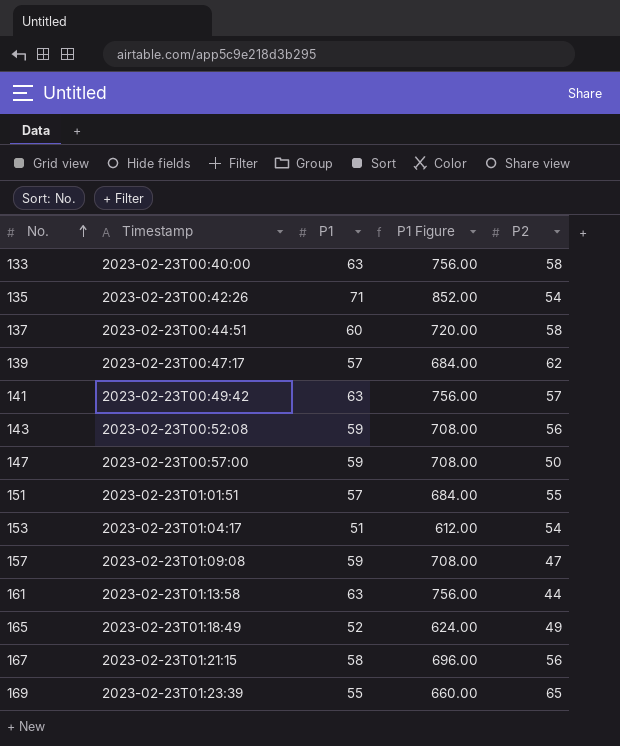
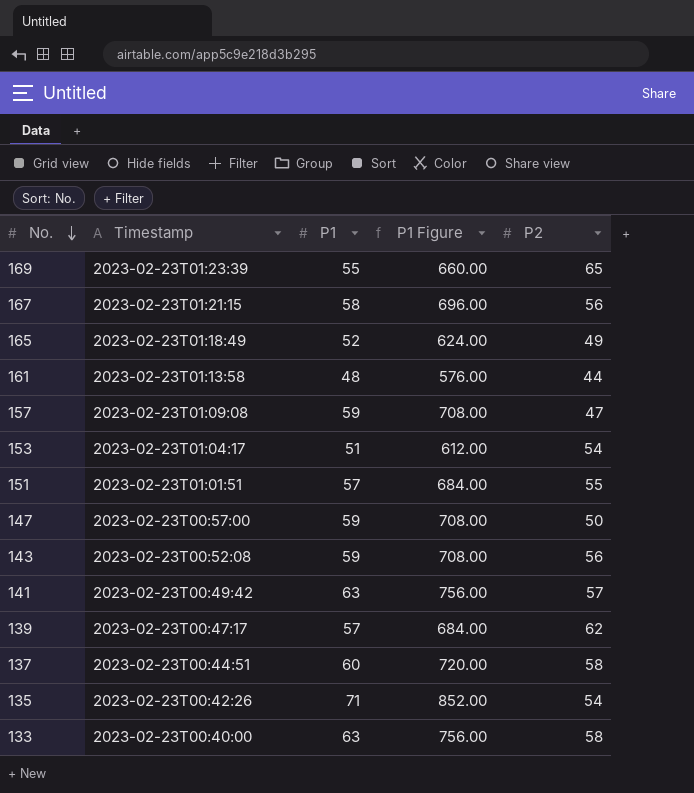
row order: No. ascending -> No. descending
161 | P1: 63 -> 48
161 | P1 Figure: 756.00 -> 576.00

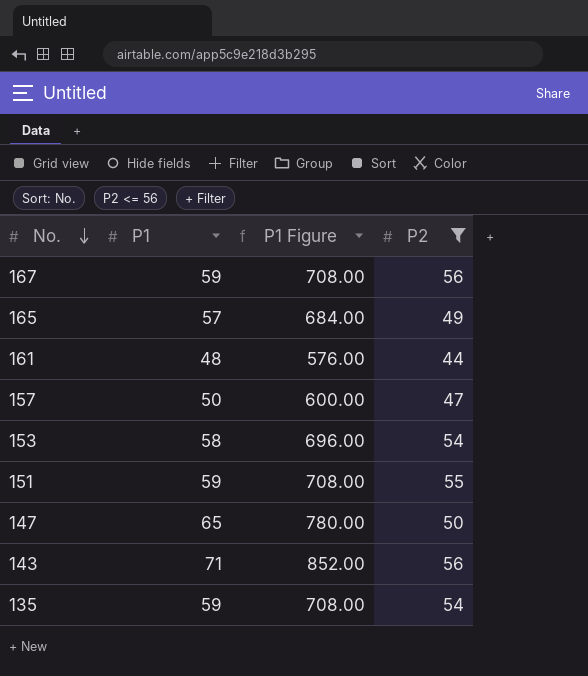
filter: none -> P2 <= 56
column Timestamp | position: 2 -> none
167 | P1: 58 -> 59
167 | P1 Figure: 696.00 -> 708.00
165 | P1: 52 -> 57
165 | P1 Figure: 624.00 -> 684.00
157 | P1: 59 -> 50
157 | P1 Figure: 708.00 -> 600.00
153 | P1: 51 -> 58
153 | P1 Figure: 612.00 -> 696.00
151 | P1: 57 -> 59
151 | P1 Figure: 684.00 -> 708.00
147 | P1: 59 -> 65
147 | P1 Figure: 708.00 -> 780.00
143 | P1: 59 -> 71
143 | P1 Figure: 708.00 -> 852.00
135 | P1: 71 -> 59
135 | P1 Figure: 852.00 -> 708.00

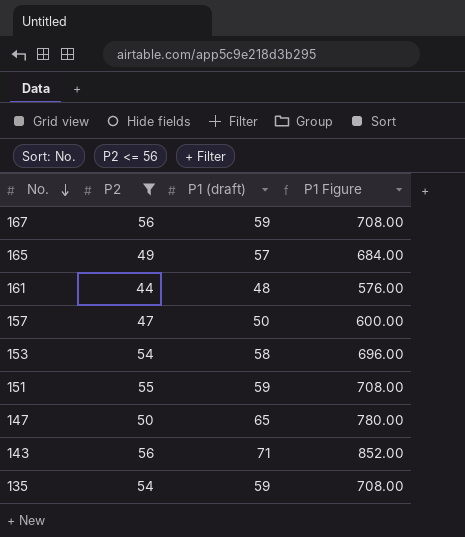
column P2 | position: 4 -> 2
column name: P1 -> P1 (draft)

